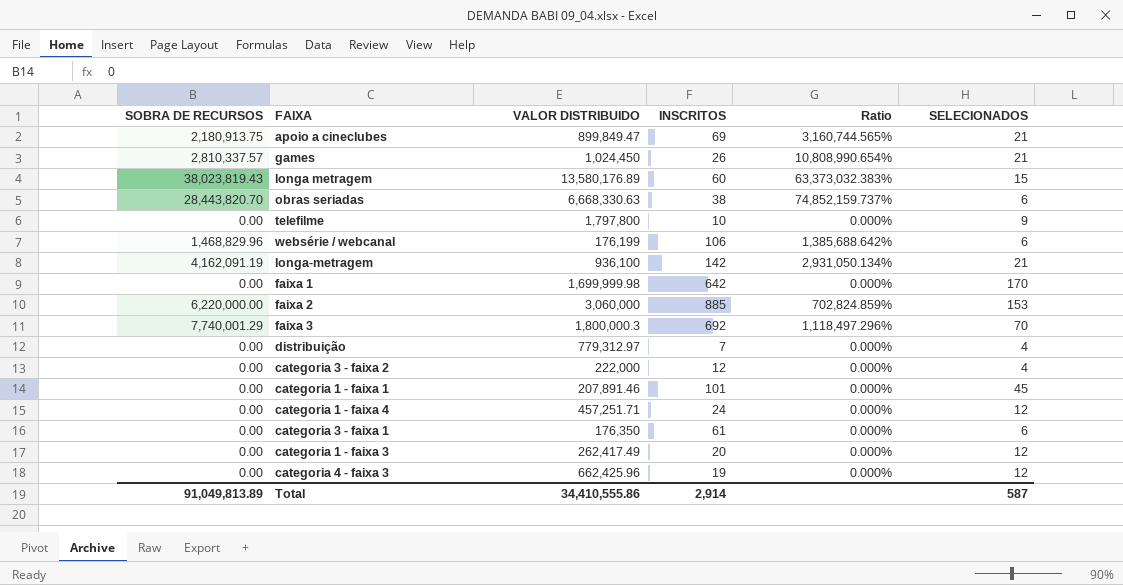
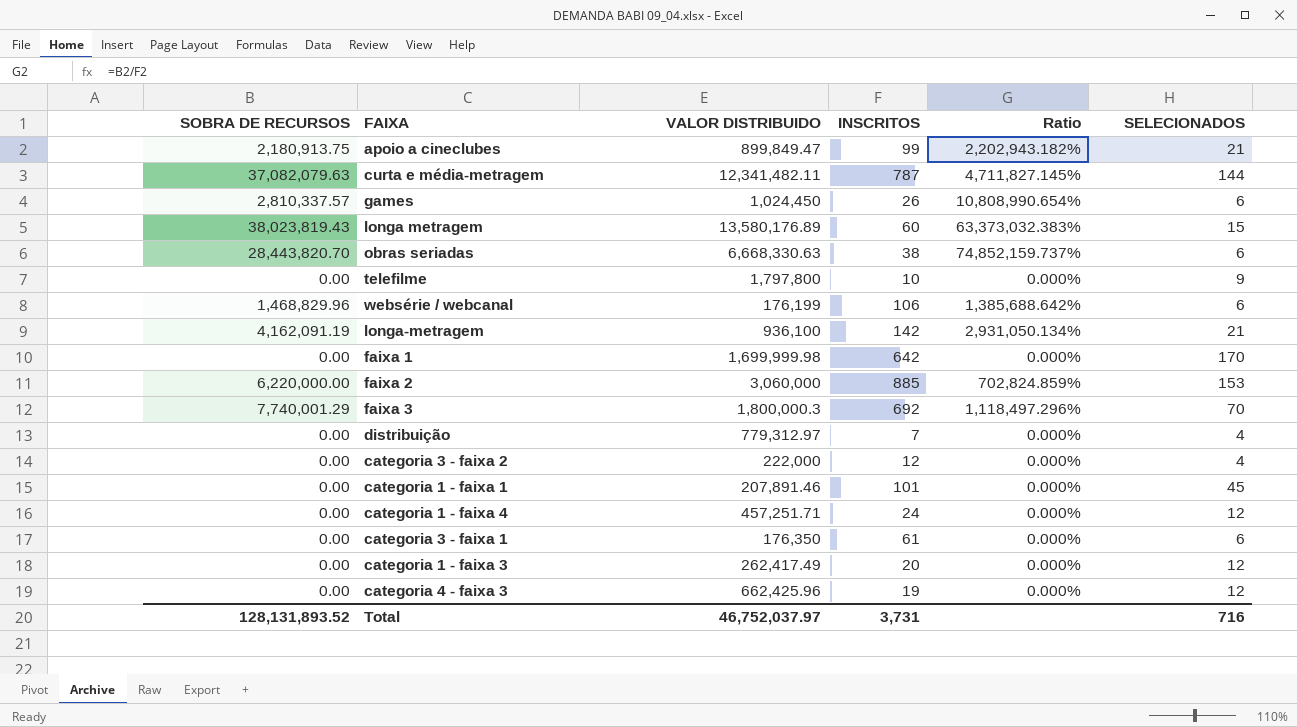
apoio a cineclubes | INSCRITOS: 69 -> 99
apoio a cineclubes | Ratio: 3,160,744.565% -> 2,202,943.182%
row curta e média-metragem: none -> 37,082,079.63 | 12,341,482.11 | 787 | 4,711,827.145% | 144
games | SELECIONADOS: 21 -> 6
Total | SOBRA DE RECURSOS: 91,049,813.89 -> 128,131,893.52
Total | VALOR DISTRIBUIDO: 34,410,555.86 -> 46,752,037.97
Total | INSCRITOS: 2,914 -> 3,731
Total | SELECIONADOS: 587 -> 716

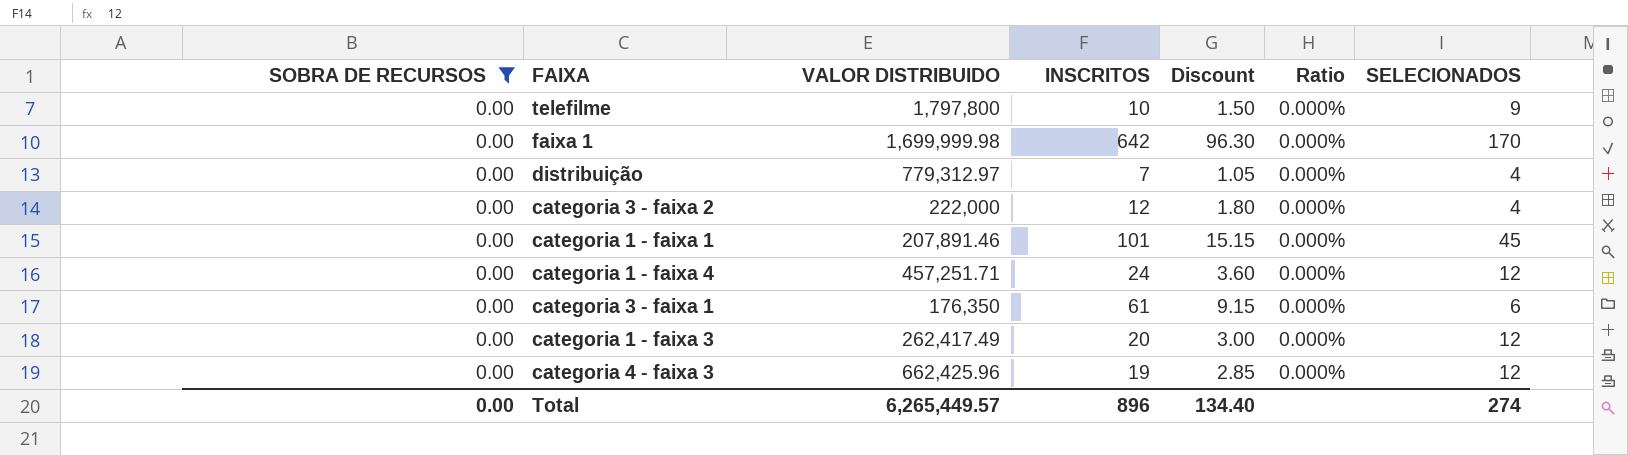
filter: none -> SOBRA DE RECURSOS = 0.00
column Discount | formula: none -> [INSCRITOS] * 0.15
Total | SOBRA DE RECURSOS: 128,131,893.52 -> 0.00
Total | VALOR DISTRIBUIDO: 46,752,037.97 -> 6,265,449.57
Total | INSCRITOS: 3,731 -> 896
Total | SELECIONADOS: 716 -> 274

